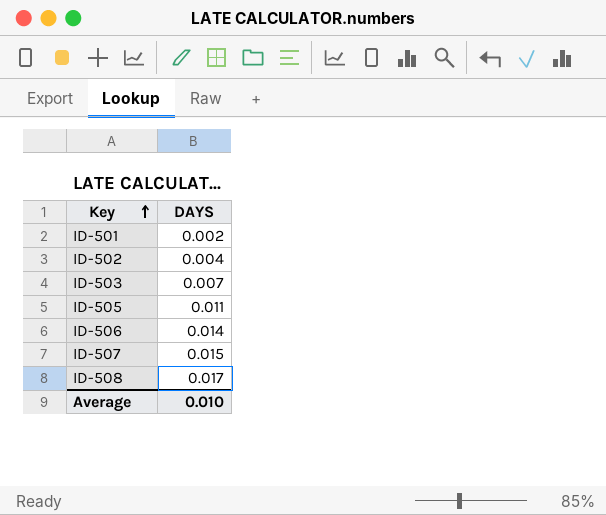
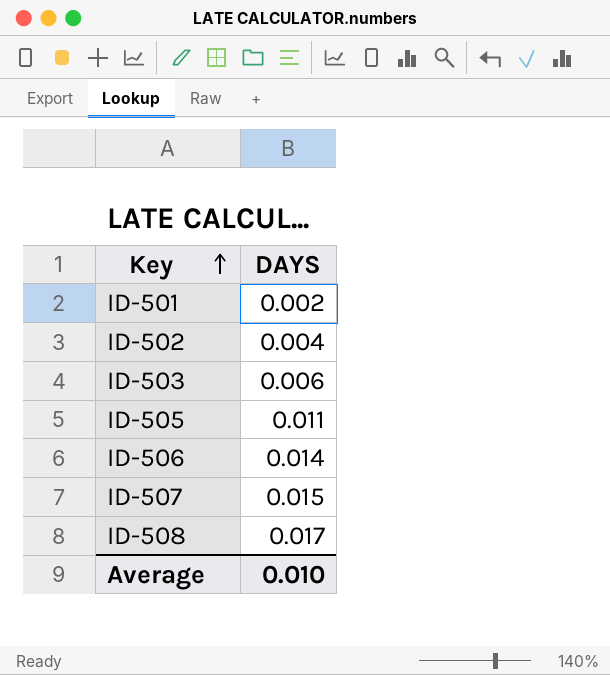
ID-503 | DAYS: 0.007 -> 0.006

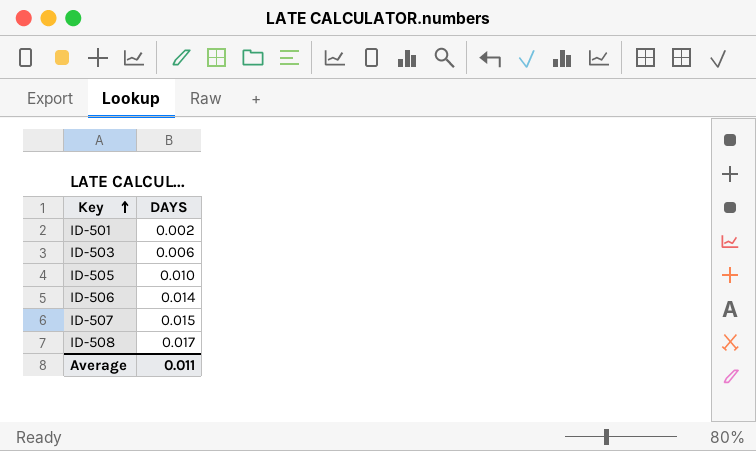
row ID-502: 0.004 -> none
ID-505 | DAYS: 0.011 -> 0.010
Average | DAYS: 0.010 -> 0.011

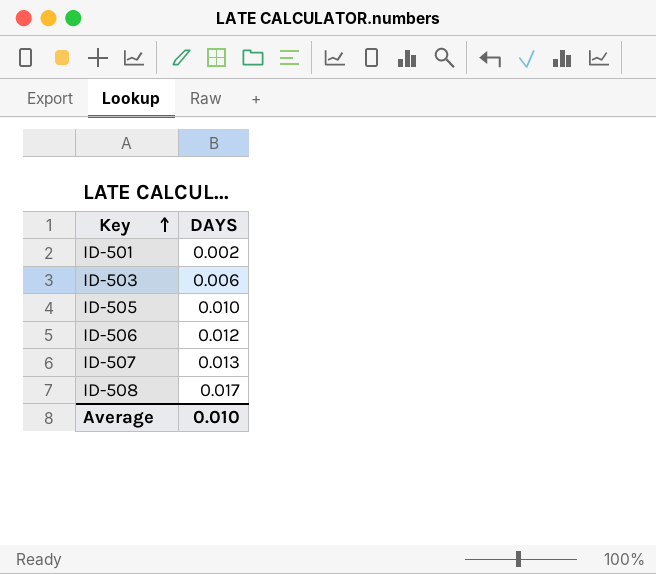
ID-506 | DAYS: 0.014 -> 0.012
ID-507 | DAYS: 0.015 -> 0.013
Average | DAYS: 0.011 -> 0.010

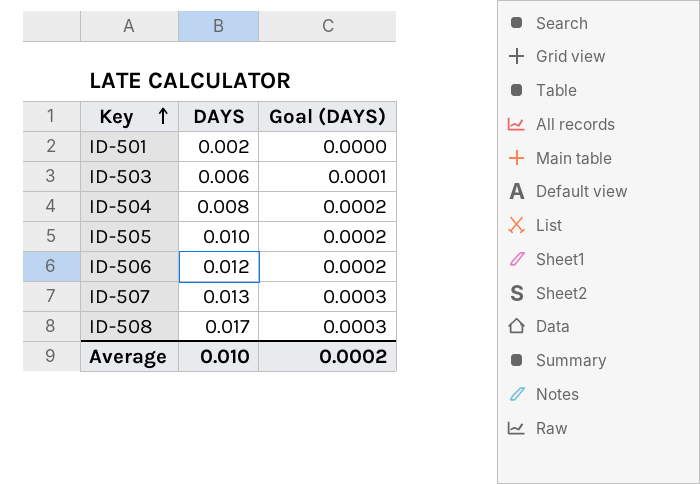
column Goal (DAYS) | formula: none -> [DAYS] * 0.02
row ID-504: none -> 0.008 | 0.0002

